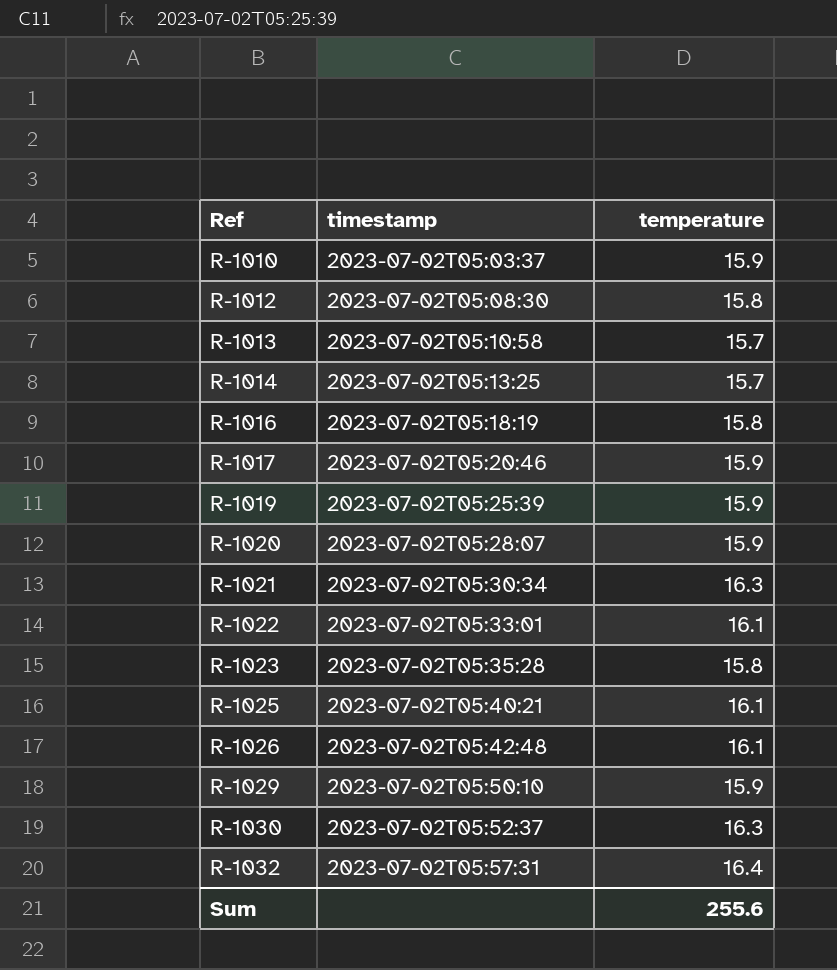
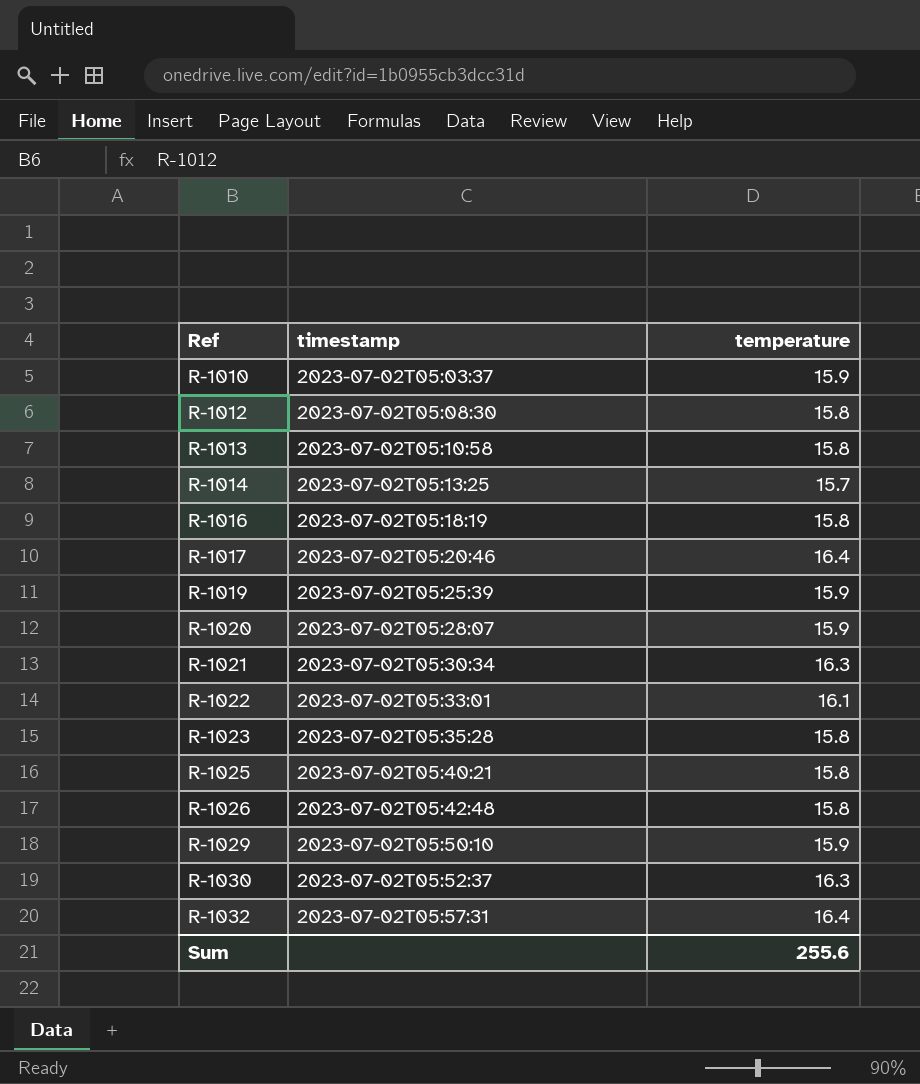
R-1013 | temperature: 15.7 -> 15.8
R-1017 | temperature: 15.9 -> 16.4
R-1025 | temperature: 16.1 -> 15.8
R-1026 | temperature: 16.1 -> 15.8

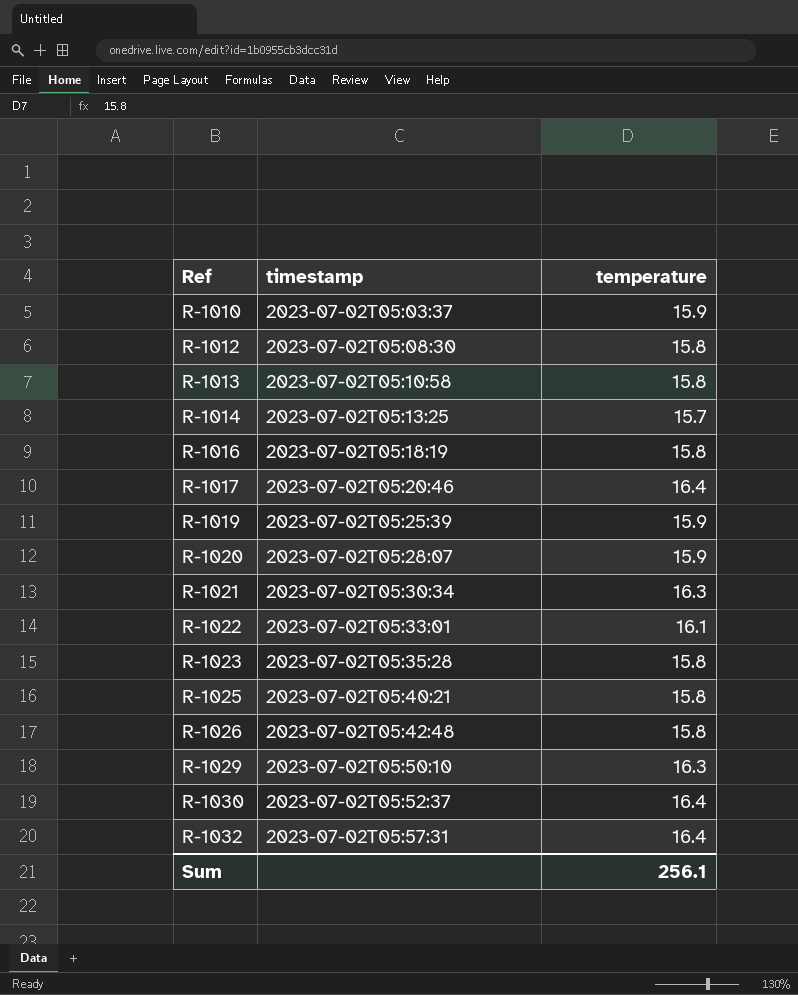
R-1029 | temperature: 15.9 -> 16.3
R-1030 | temperature: 16.3 -> 16.4
Sum | temperature: 255.6 -> 256.1

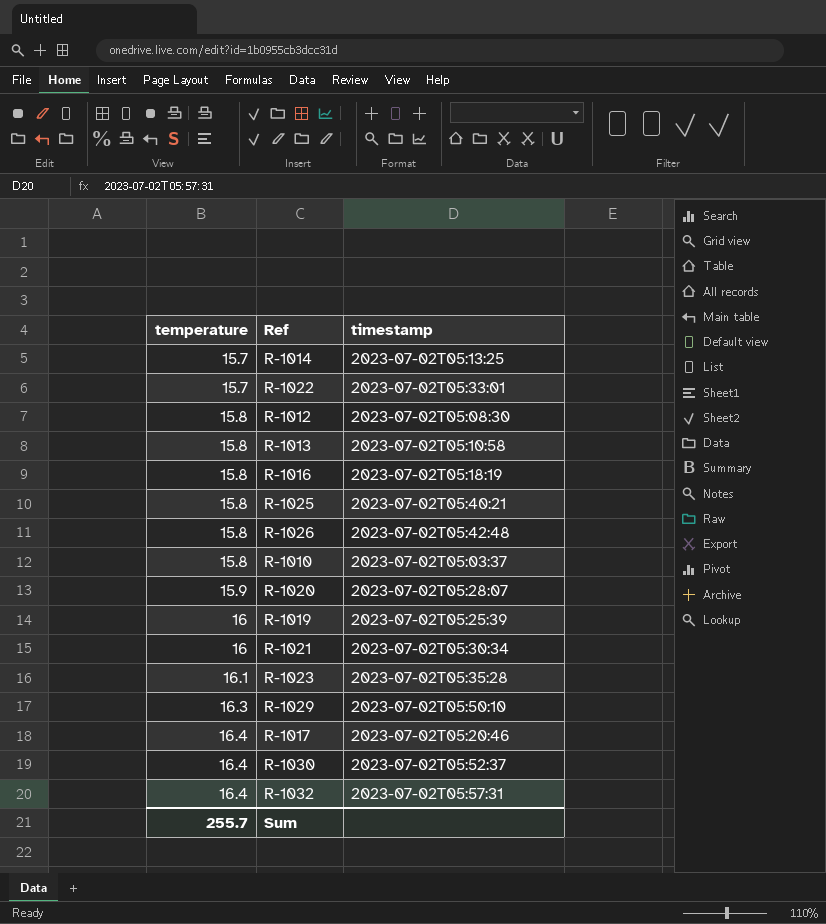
row order: Ref ascending -> temperature ascending
column temperature | position: 3 -> 1
R-1022 | temperature: 16.1 -> 15.7
R-1010 | temperature: 15.9 -> 15.8
R-1019 | temperature: 15.9 -> 16
R-1021 | temperature: 16.3 -> 16
R-1023 | temperature: 15.8 -> 16.1
Sum | temperature: 256.1 -> 255.7

